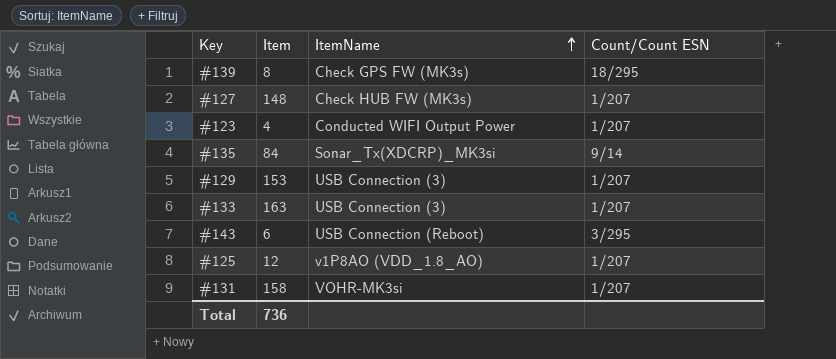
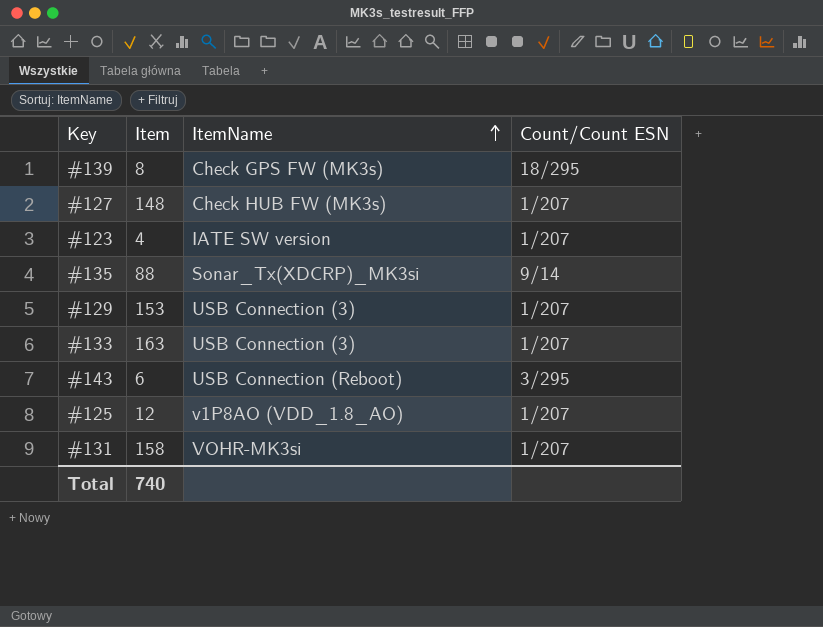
#123 | ItemName: Conducted WIFI Output Power -> IATE SW version
#135 | Item: 84 -> 88
Total | Item: 736 -> 740

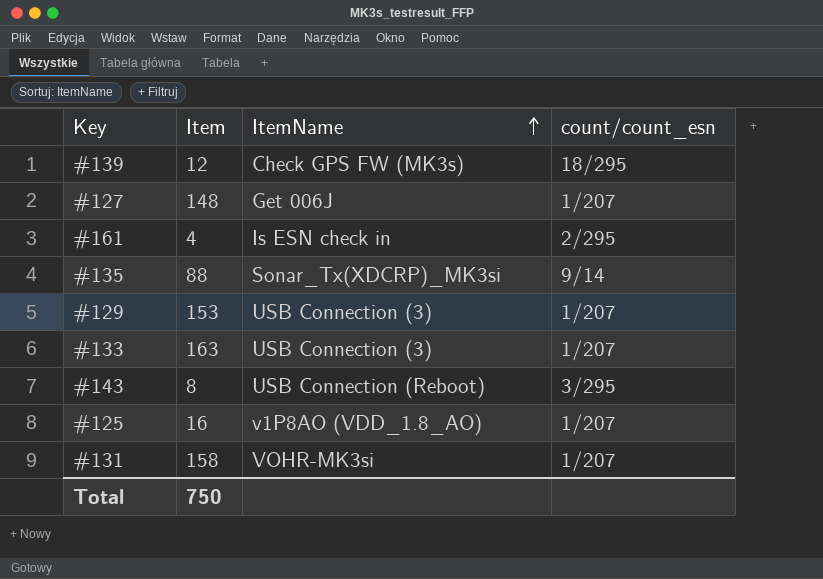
column name: Count/Count ESN -> count/count_esn
row #123: 4 | IATE SW version | 1/207 -> none
#139 | Item: 8 -> 12
#127 | ItemName: Check HUB FW (MK3s) -> Get 006J
row #161: none -> 4 | Is ESN check in | 2/295
#143 | Item: 6 -> 8
#125 | Item: 12 -> 16
Total | Item: 740 -> 750

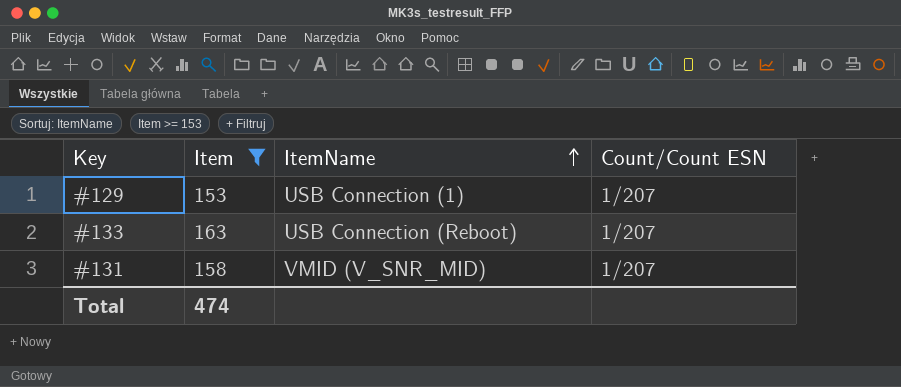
filter: none -> Item >= 153
column name: count/count_esn -> Count/Count ESN
#129 | ItemName: USB Connection (3) -> USB Connection (1)
#133 | ItemName: USB Connection (3) -> USB Connection (Reboot)
#131 | ItemName: VOHR-MK3si -> VMID (V_SNR_MID)
Total | Item: 750 -> 474

